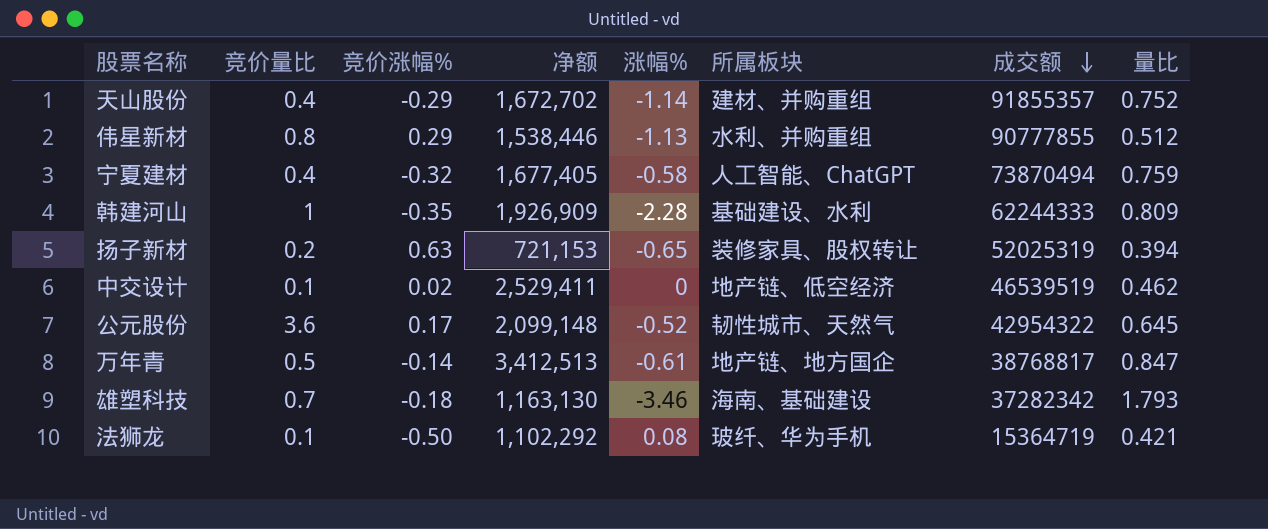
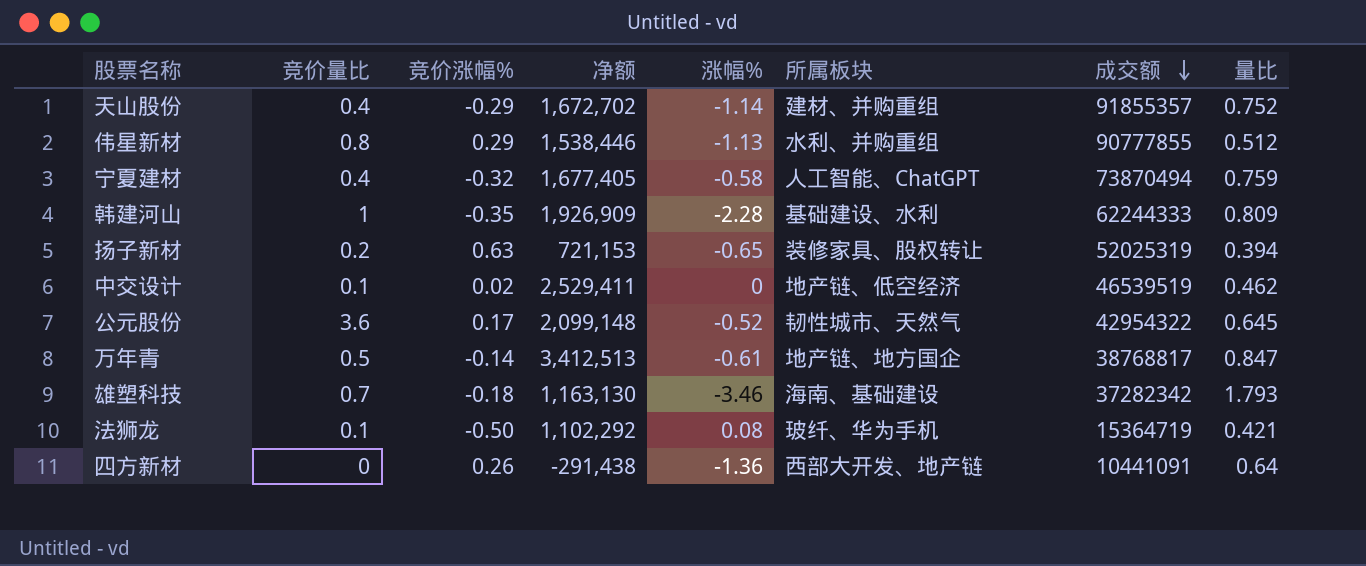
row 四方新材: none -> 0 | 0.26 | -291,438 | -1.36 | 西部大开发、地产链 | 10441091 | 0.64

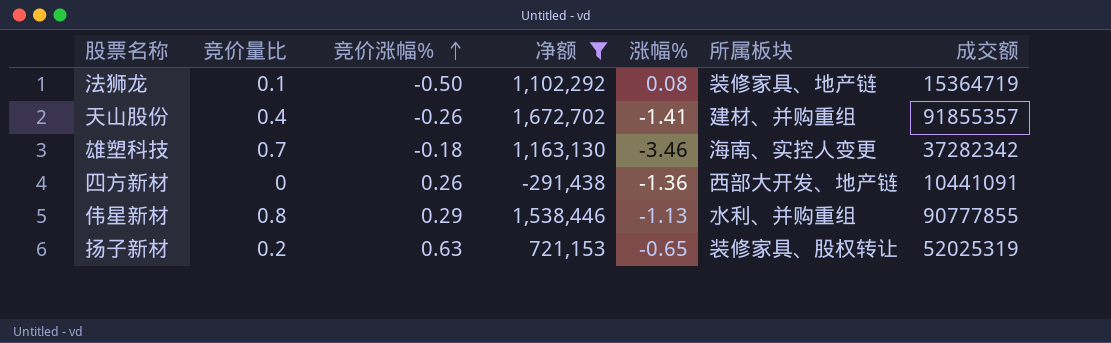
filter: none -> 净额 <= 1,672,702
row order: 成交额 descending -> 竞价涨幅% ascending
column 量比 | position: 8 -> none
法狮龙 | 所属板块: 玻纤、华为手机 -> 装修家具、地产链
天山股份 | 竞价涨幅%: -0.29 -> -0.26
天山股份 | 涨幅%: -1.14 -> -1.41
雄塑科技 | 所属板块: 海南、基础建设 -> 海南、实控人变更

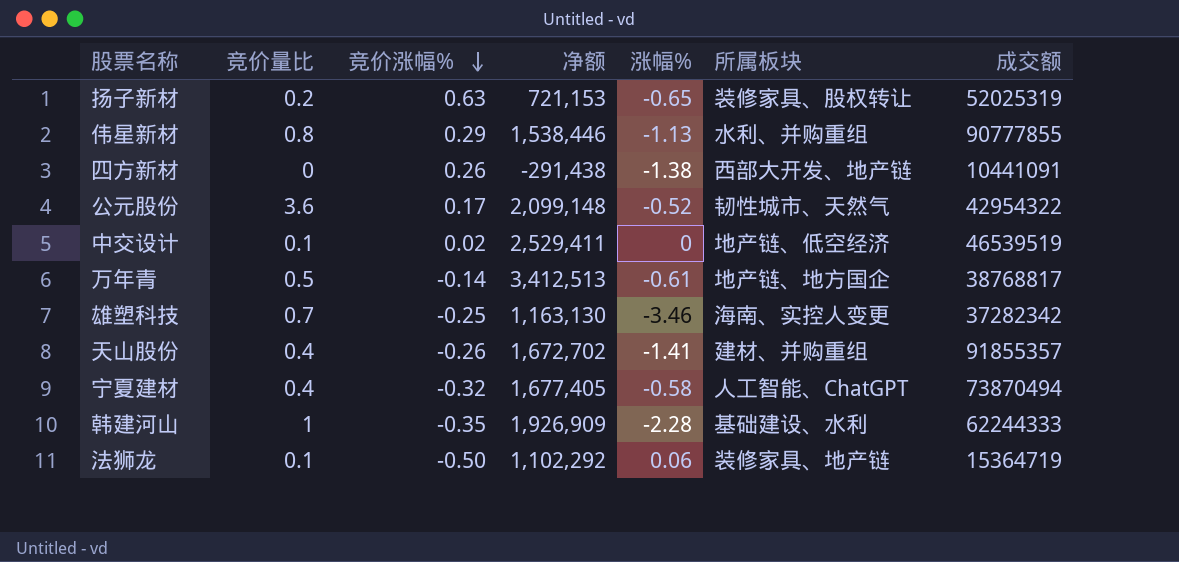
filter: 净额 <= 1,672,702 -> none
row order: 竞价涨幅% ascending -> 竞价涨幅% descending
四方新材 | 涨幅%: -1.36 -> -1.38
雄塑科技 | 竞价涨幅%: -0.18 -> -0.25
法狮龙 | 涨幅%: 0.08 -> 0.06

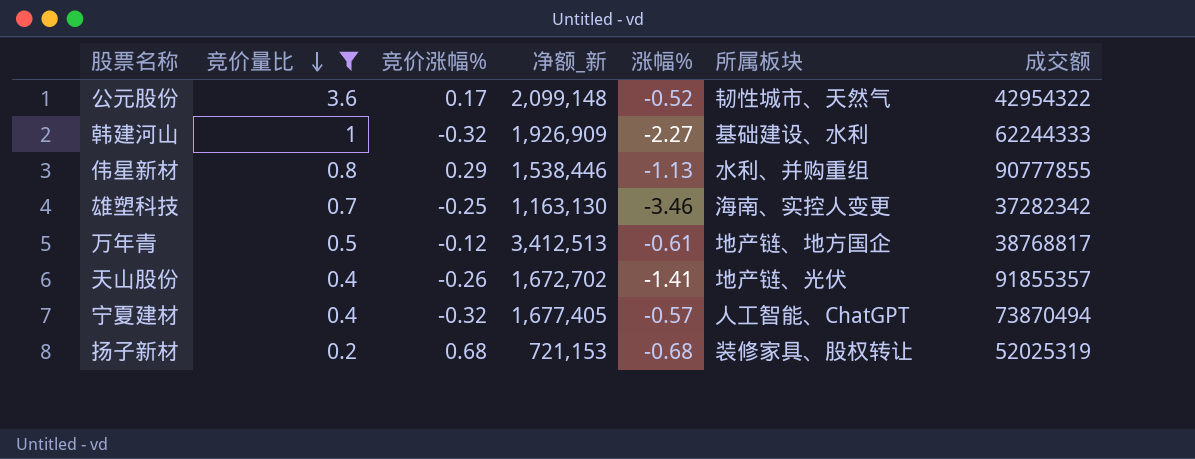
filter: none -> 竞价量比 >= 0.2
row order: 竞价涨幅% descending -> 竞价量比 descending
column name: 净额 -> 净额_新
韩建河山 | 竞价涨幅%: -0.35 -> -0.32
韩建河山 | 涨幅%: -2.28 -> -2.27
万年青 | 竞价涨幅%: -0.14 -> -0.12
天山股份 | 所属板块: 建材、并购重组 -> 地产链、光伏
宁夏建材 | 涨幅%: -0.58 -> -0.57
扬子新材 | 竞价涨幅%: 0.63 -> 0.68
扬子新材 | 涨幅%: -0.65 -> -0.68

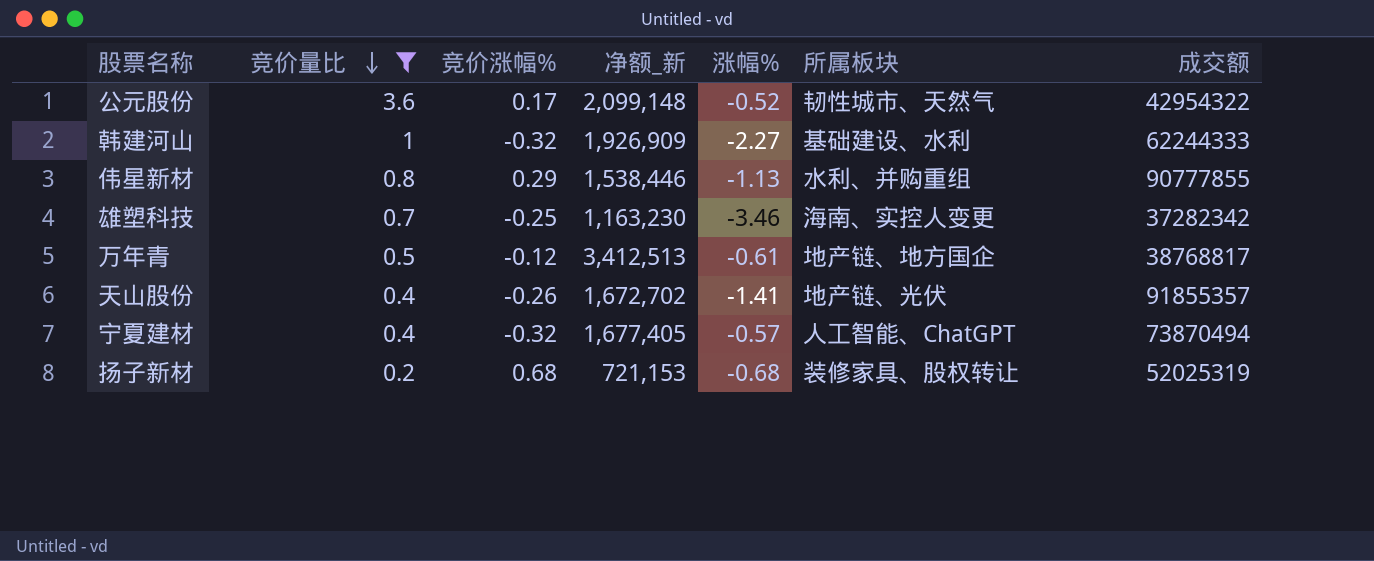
雄塑科技 | 净额_新: 1,163,130 -> 1,163,230

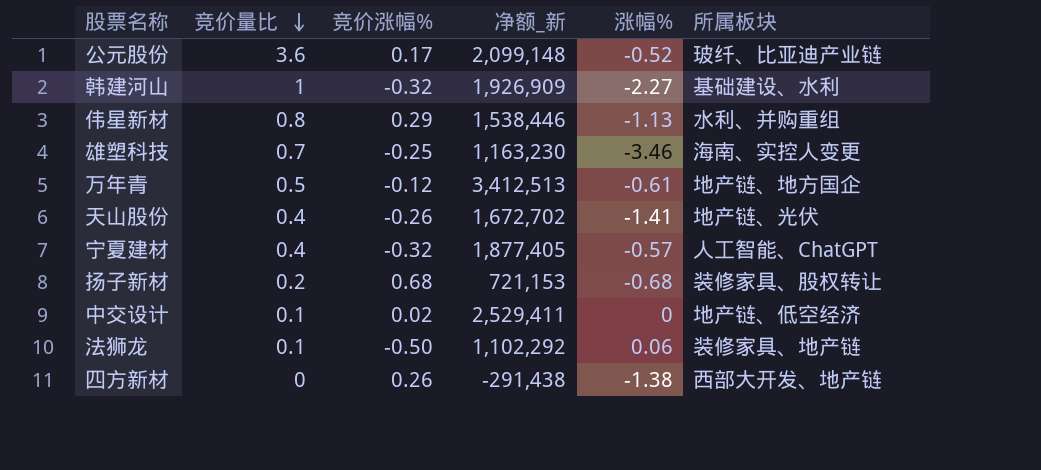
filter: 竞价量比 >= 0.2 -> none
column 成交额 | position: 7 -> none
公元股份 | 所属板块: 韧性城市、天然气 -> 玻纤、比亚迪产业链
宁夏建材 | 净额_新: 1,677,405 -> 1,877,405

